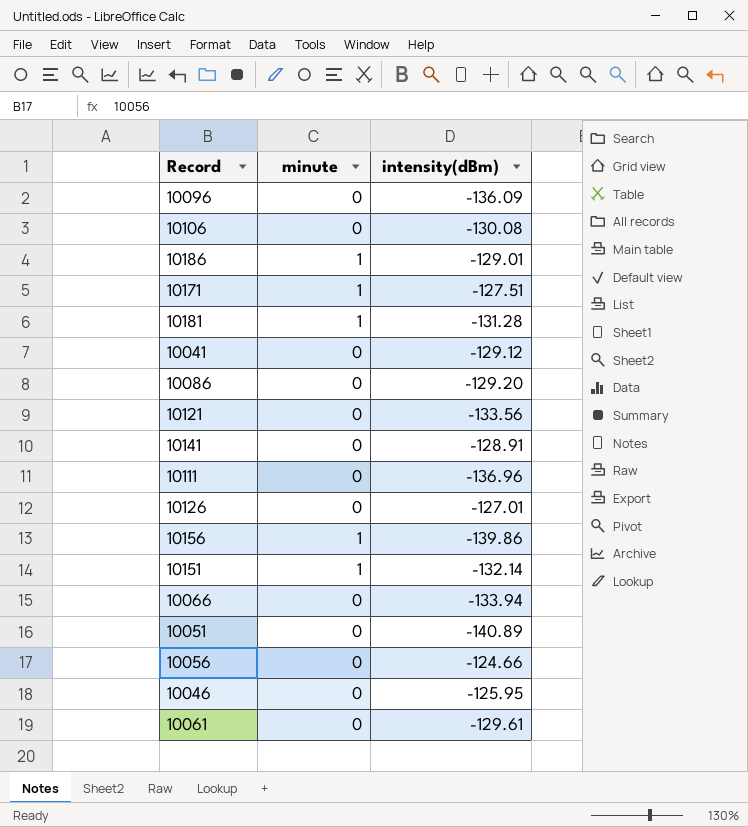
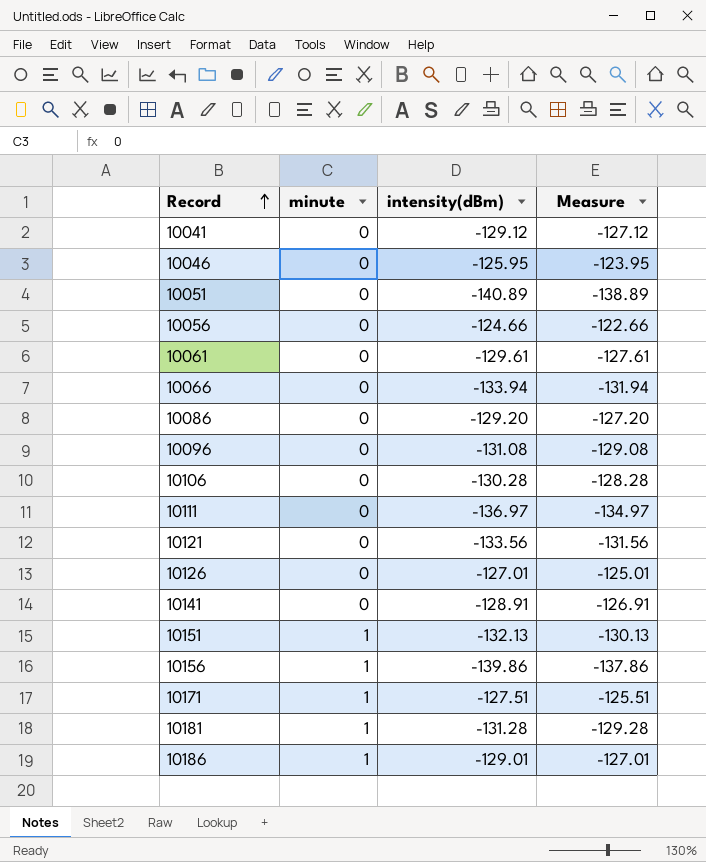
row order: none -> Record ascending
column Measure | formula: none -> [intensity(dBm)] + 2
10096 | intensity(dBm): -136.09 -> -131.08
10106 | intensity(dBm): -130.08 -> -130.28
10111 | intensity(dBm): -136.96 -> -136.97
10151 | intensity(dBm): -132.14 -> -132.13

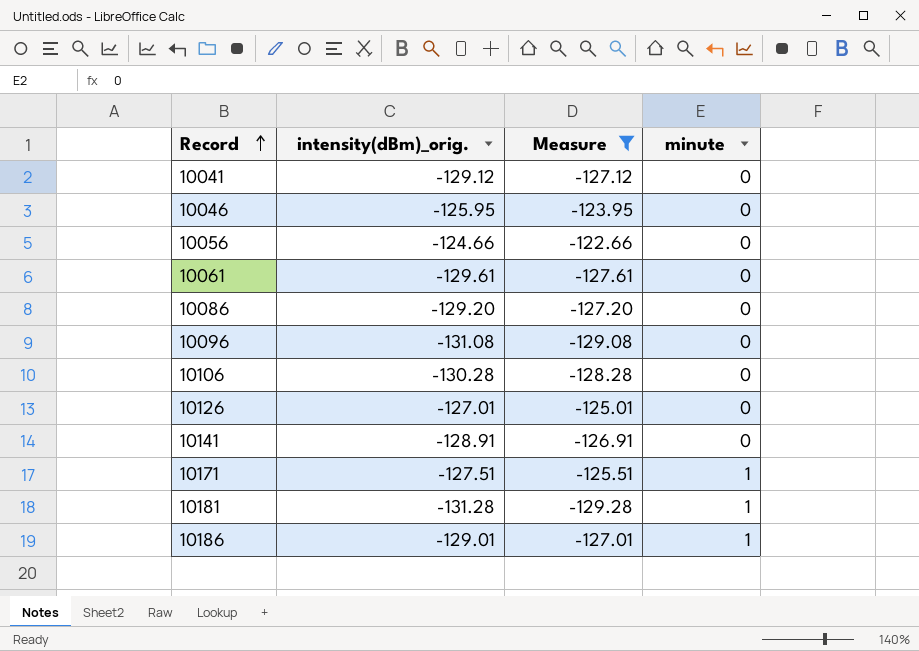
filter: none -> Measure >= -129.28
column name: intensity(dBm) -> intensity(dBm)_orig.
column minute | position: 2 -> 4

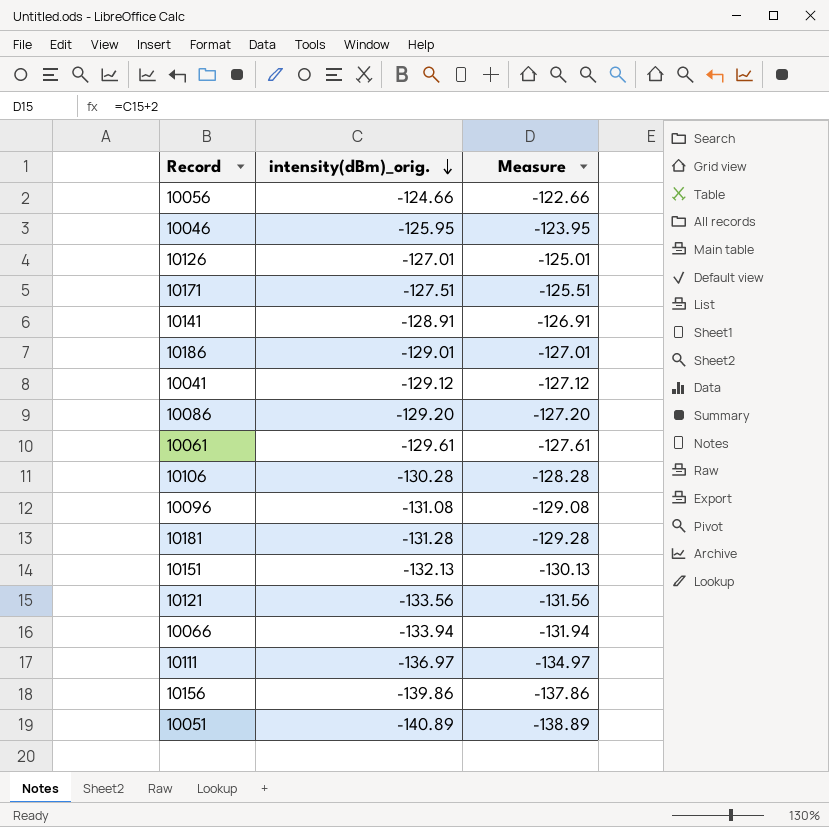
filter: Measure >= -129.28 -> none
row order: Record ascending -> intensity(dBm)_orig. descending
column minute | position: 4 -> none

